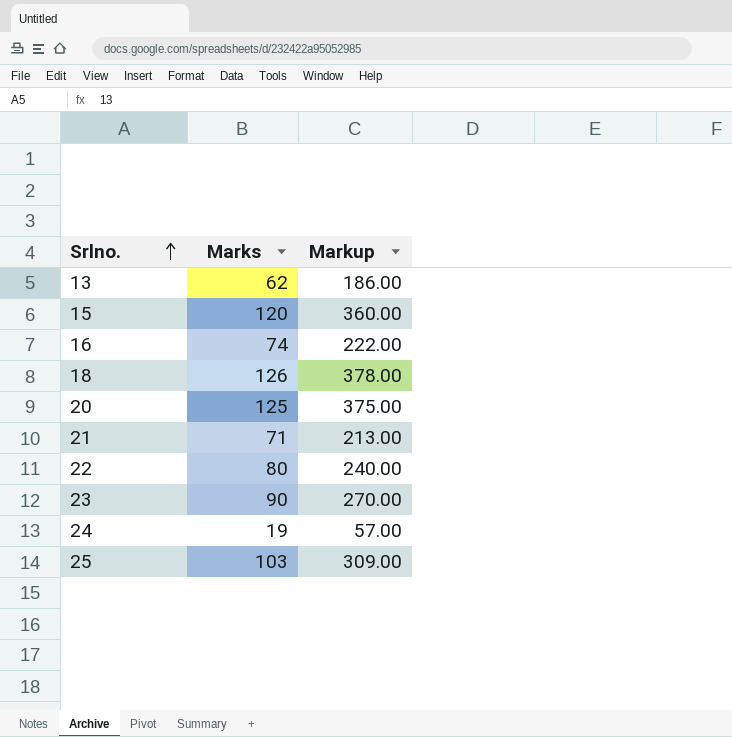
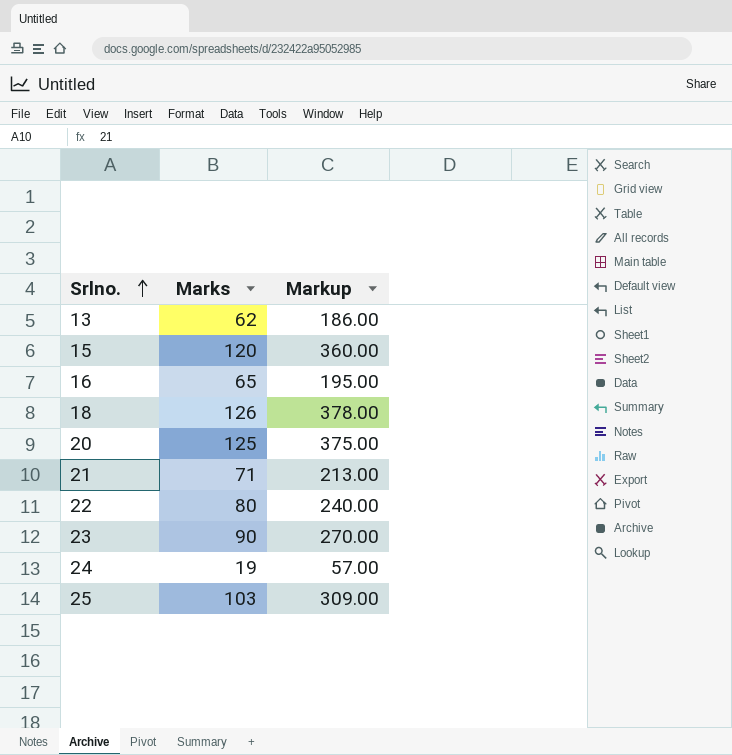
16 | Marks: 74 -> 65
16 | Markup: 222.00 -> 195.00

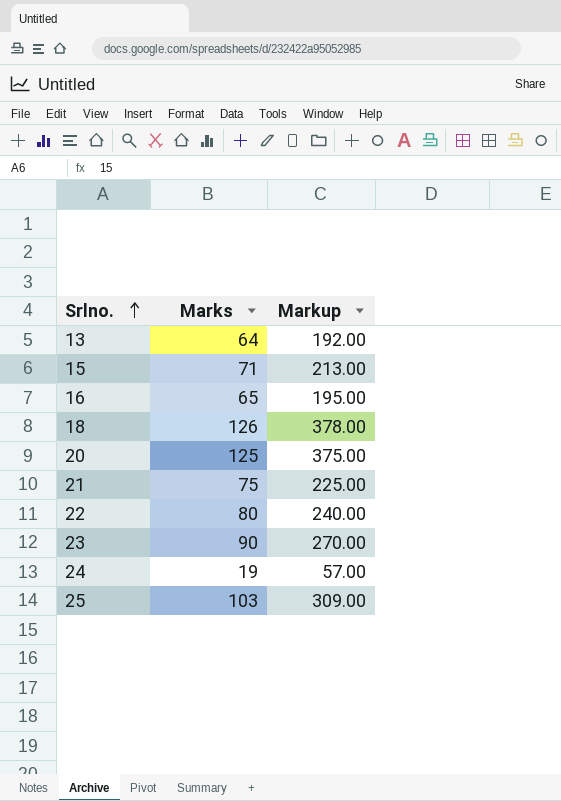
13 | Marks: 62 -> 64
13 | Markup: 186.00 -> 192.00
15 | Marks: 120 -> 71
15 | Markup: 360.00 -> 213.00
21 | Marks: 71 -> 75
21 | Markup: 213.00 -> 225.00

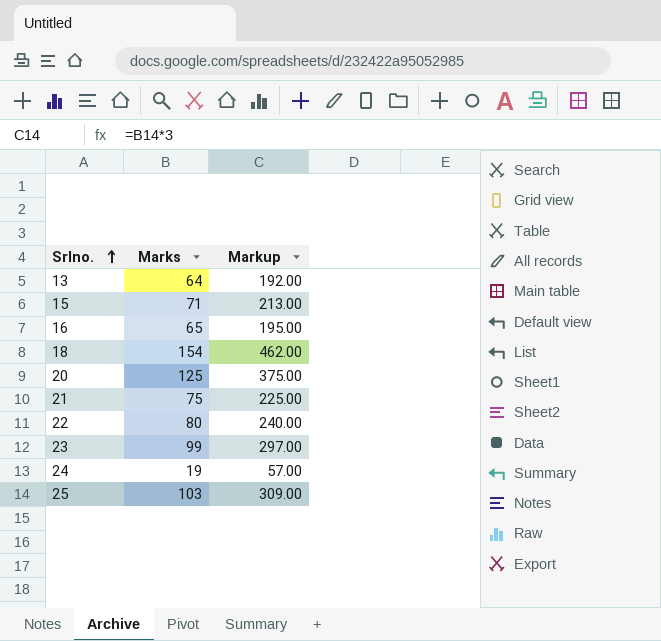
18 | Marks: 126 -> 154
18 | Markup: 378.00 -> 462.00
23 | Marks: 90 -> 99
23 | Markup: 270.00 -> 297.00

